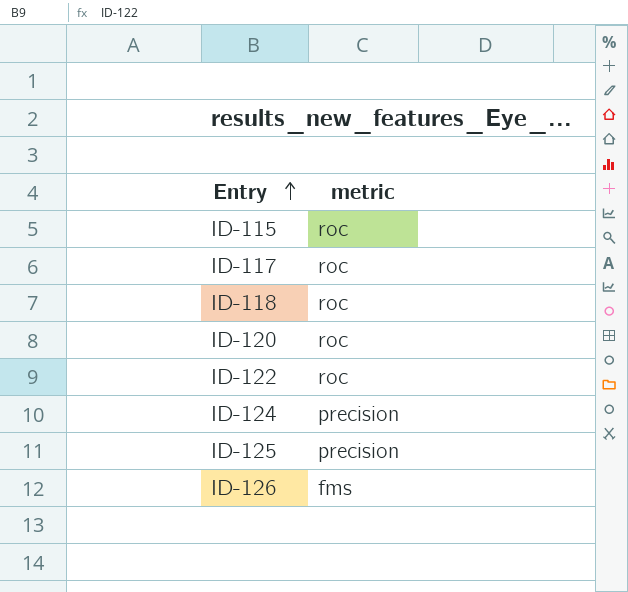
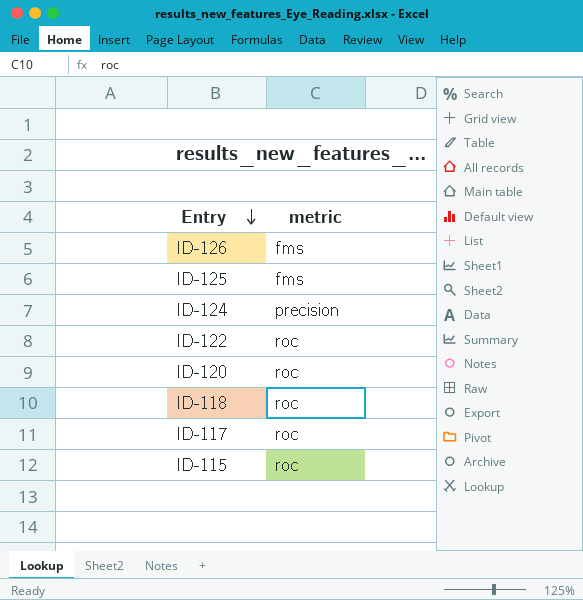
row order: Entry ascending -> Entry descending
ID-125 | metric: precision -> fms

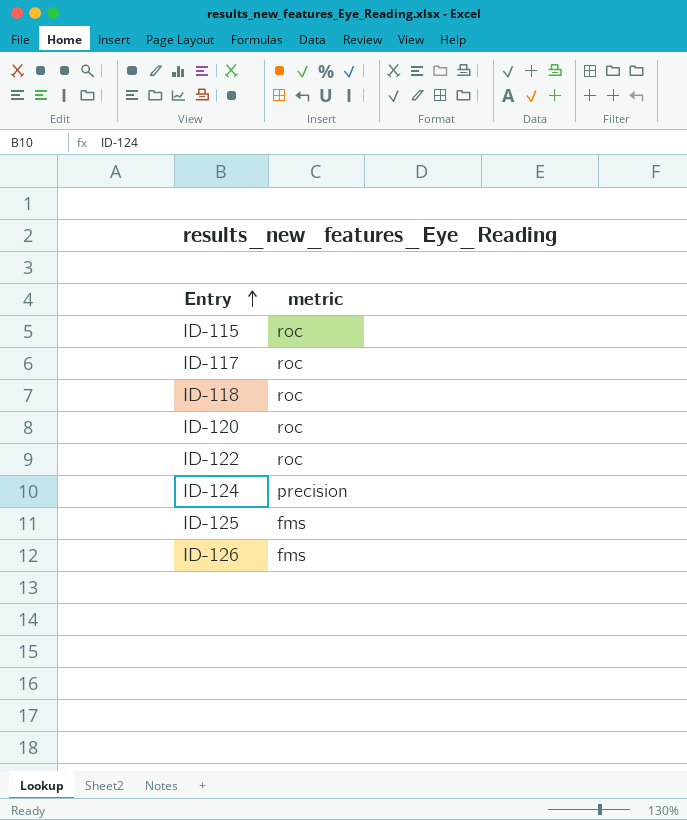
row order: Entry descending -> Entry ascending

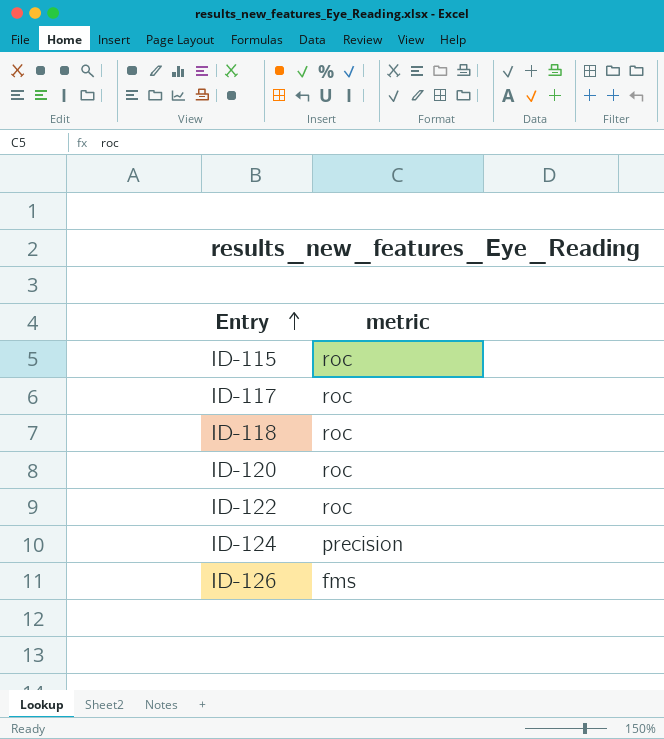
row ID-125: fms -> none

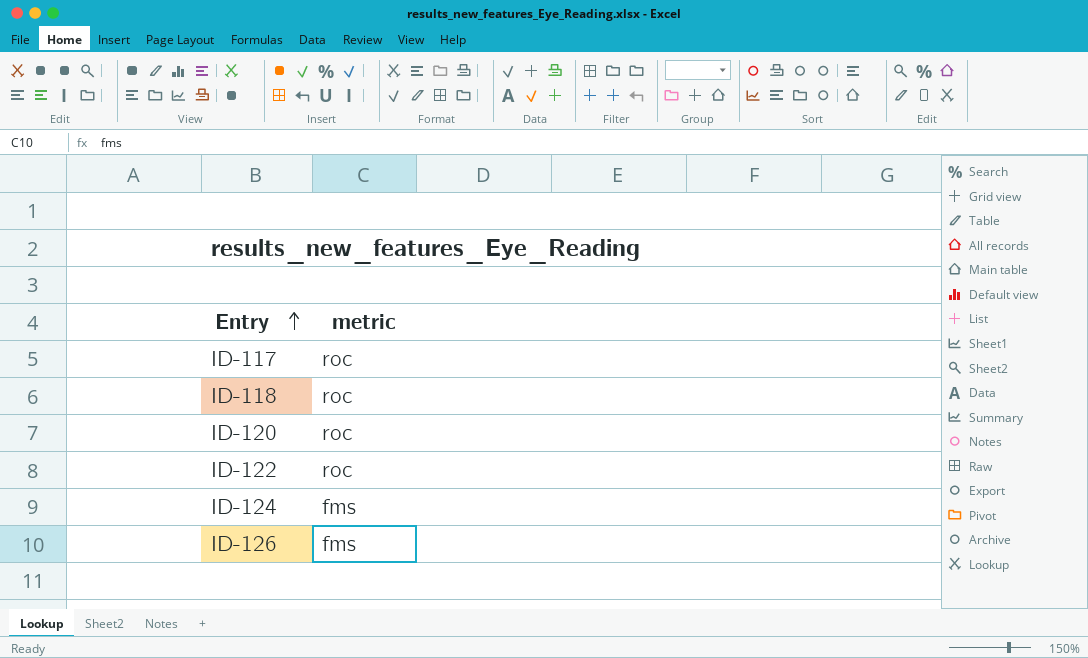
row ID-115: roc -> none
ID-124 | metric: precision -> fms

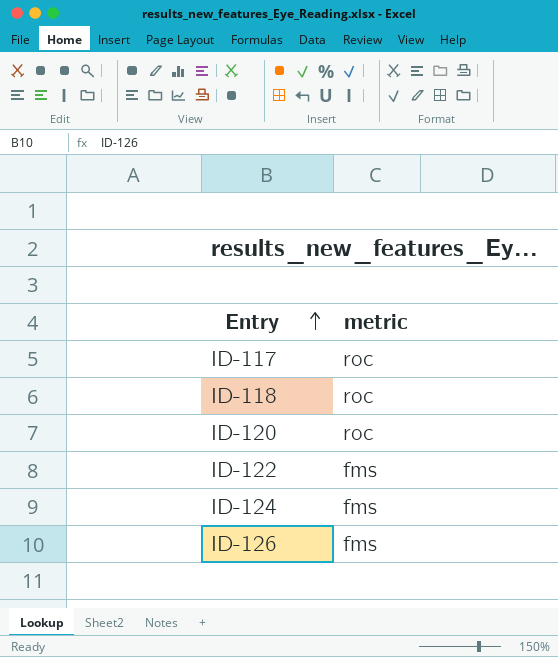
ID-122 | metric: roc -> fms

